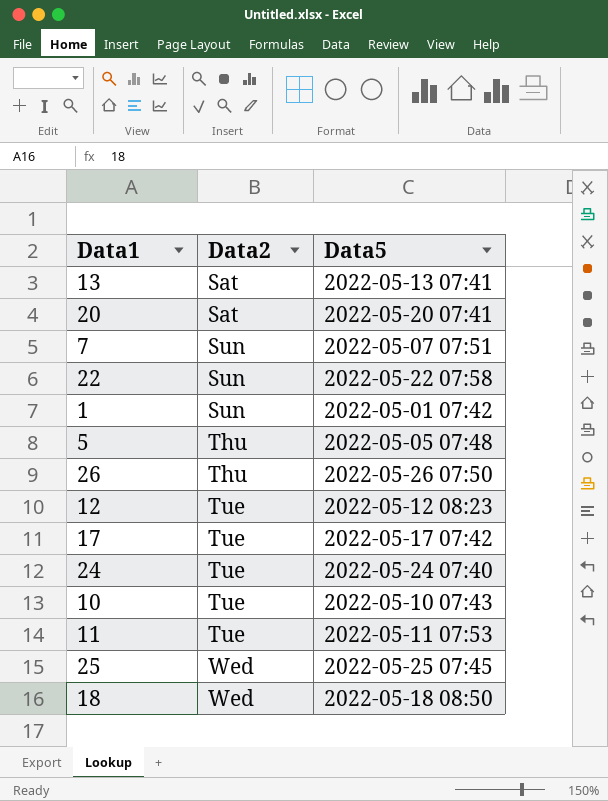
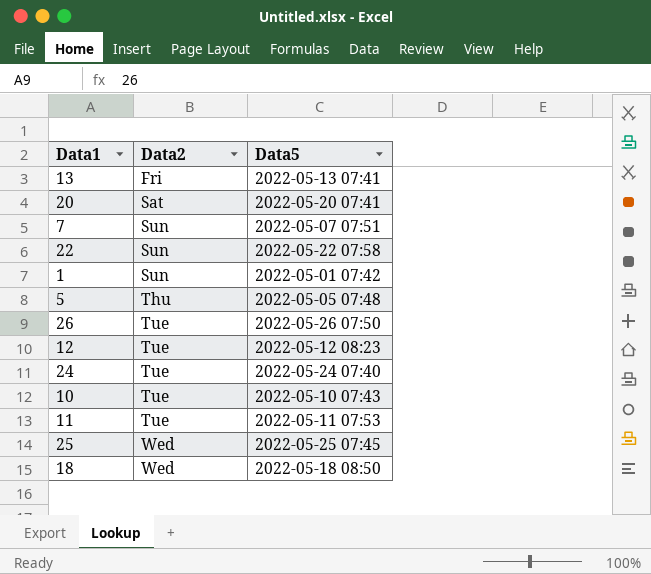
row 17: Tue | 2022-05-17 07:42 -> none
13 | Data2: Sat -> Fri
26 | Data2: Thu -> Tue

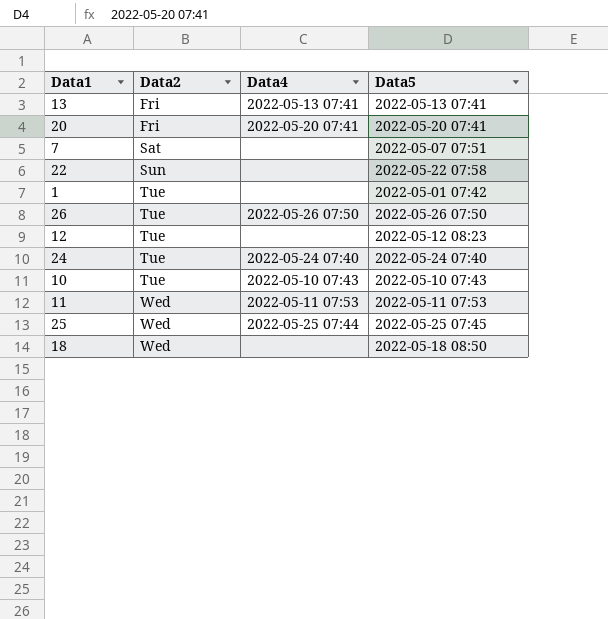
column Data4 | position: none -> 3
row 5: Thu | 2022-05-05 07:48 -> none
20 | Data2: Sat -> Fri
7 | Data2: Sun -> Sat
1 | Data2: Sun -> Tue
11 | Data2: Tue -> Wed

